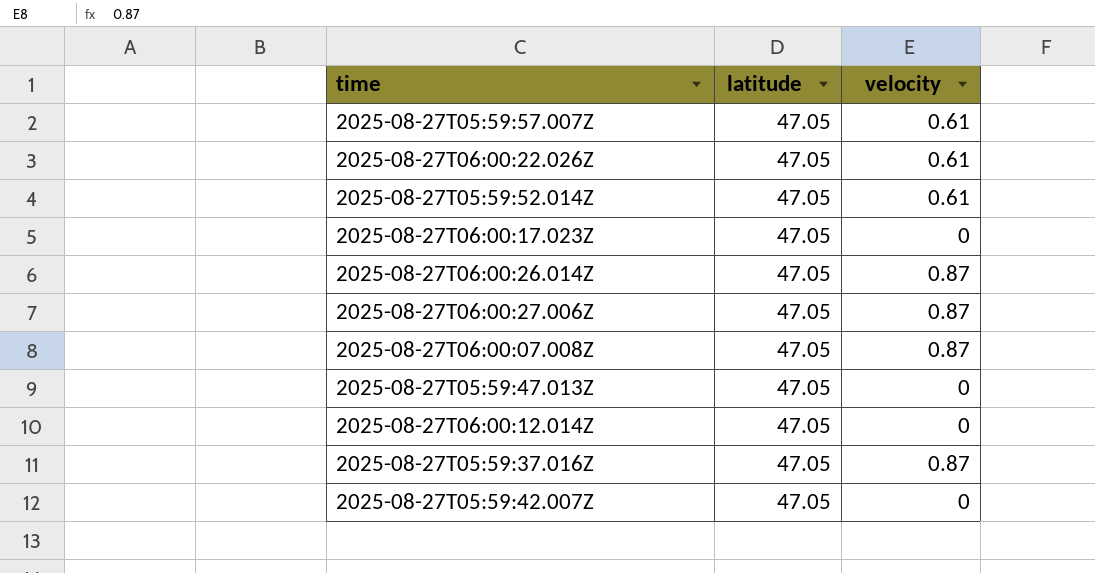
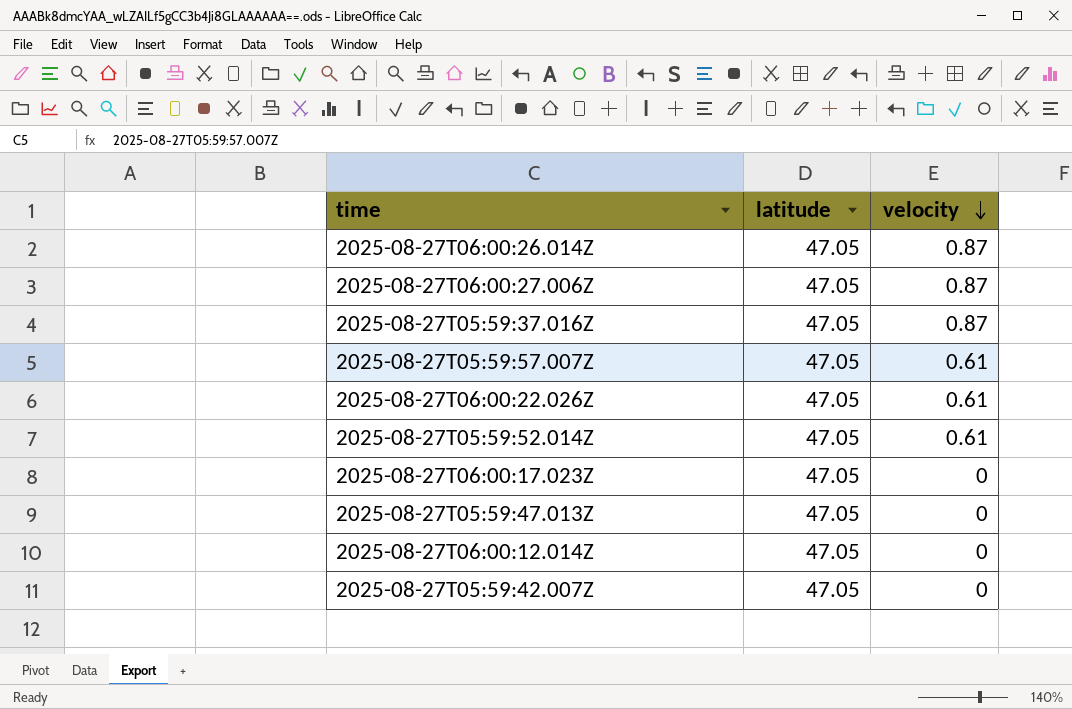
row order: none -> velocity descending
row 2025-08-27T06:00:07.008Z: 47.05 | 0.87 -> none

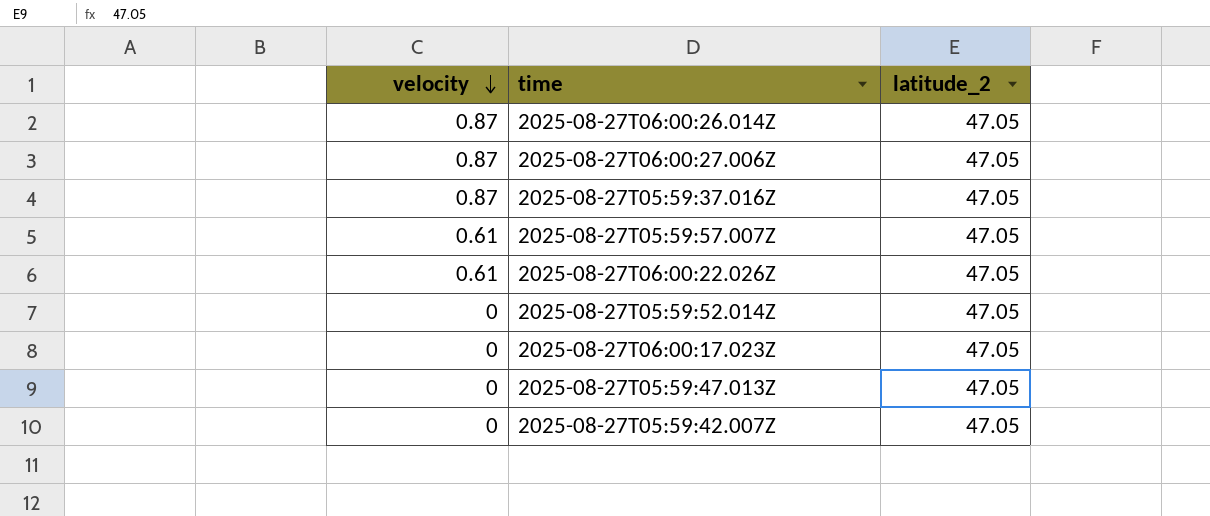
column velocity | position: 3 -> 1
column name: latitude -> latitude_2
row 2025-08-27T06:00:12.014Z: 47.05 | 0 -> none
2025-08-27T05:59:52.014Z | velocity: 0.61 -> 0

